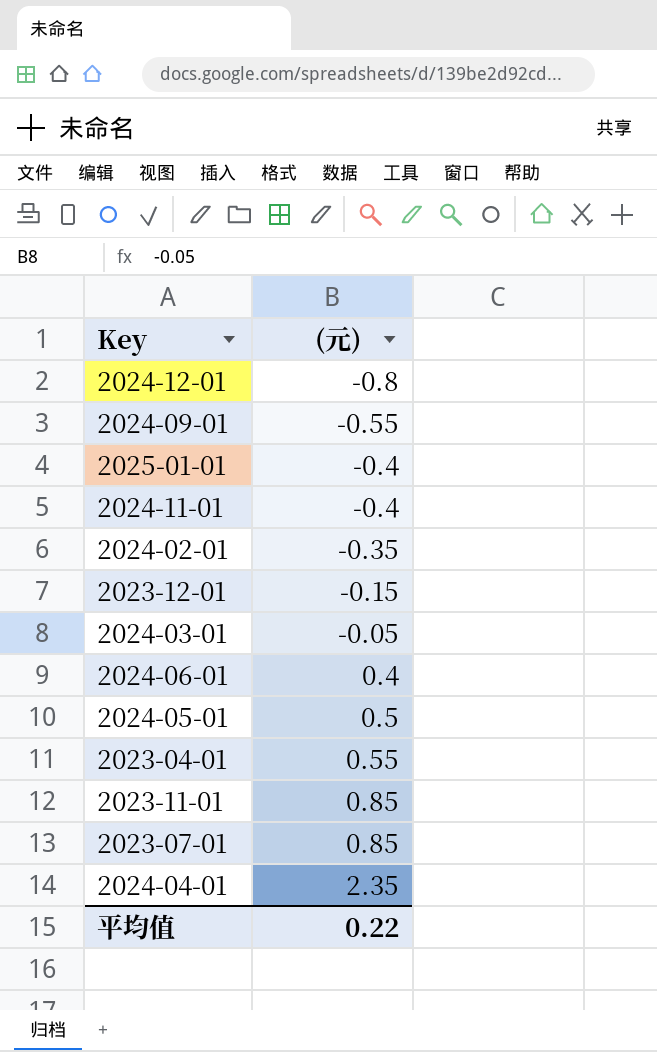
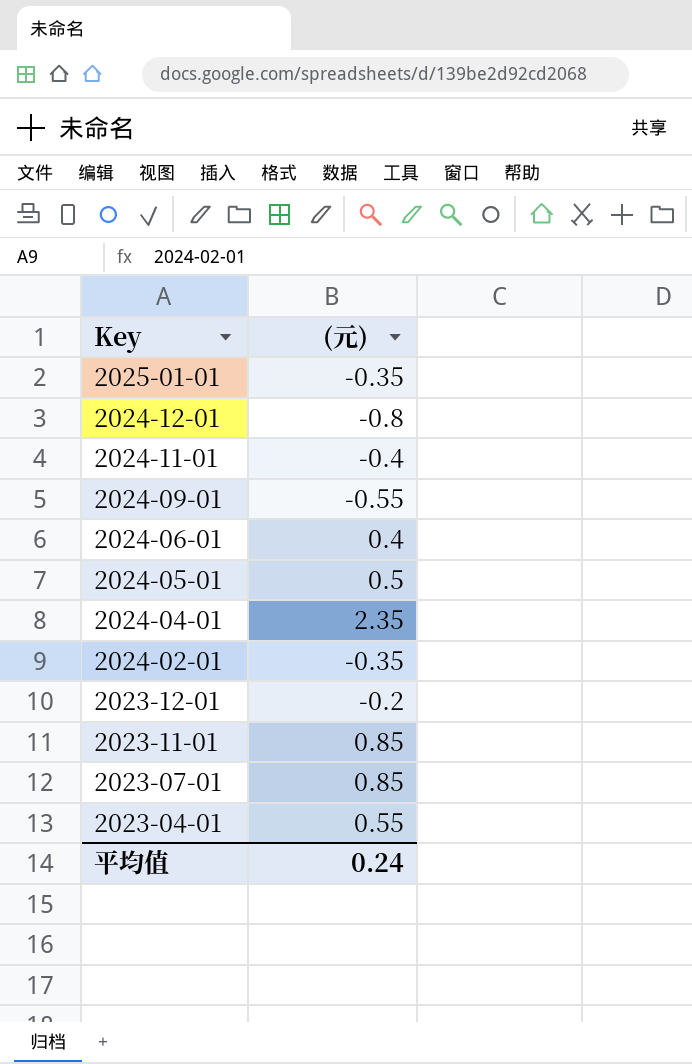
row order: (元) ascending -> Key descending
row 2024-03-01: -0.05 -> none
2025-01-01 | (元): -0.4 -> -0.35
2023-12-01 | (元): -0.15 -> -0.2
平均值 | (元): 0.22 -> 0.24

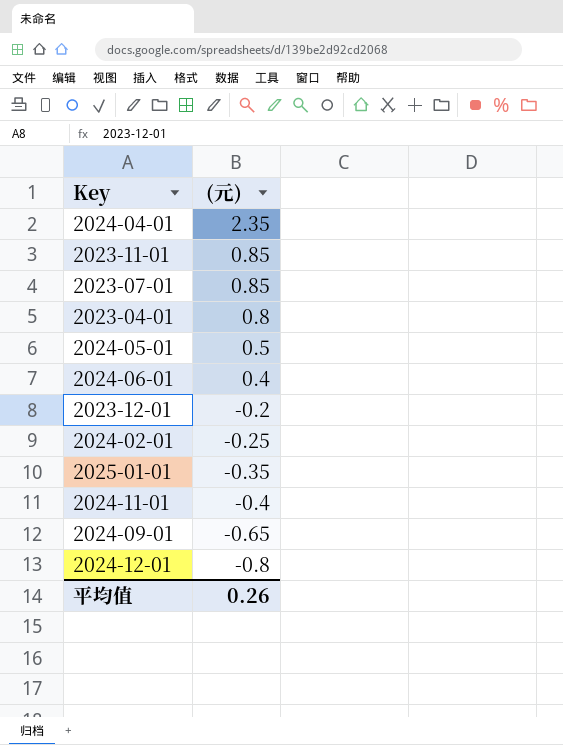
row order: Key descending -> (元) descending
2023-04-01 | (元): 0.55 -> 0.8
2024-02-01 | (元): -0.35 -> -0.25
2024-09-01 | (元): -0.55 -> -0.65
平均值 | (元): 0.24 -> 0.26

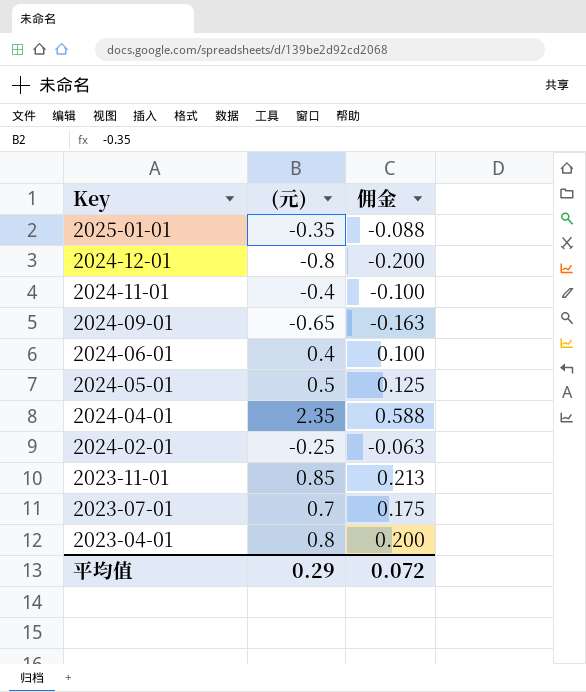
row order: (元) descending -> Key descending
column 佣金 | formula: none -> [(元)] * 0.25
row 2023-12-01: -0.2 -> none
2023-07-01 | (元): 0.85 -> 0.7
平均值 | (元): 0.26 -> 0.29

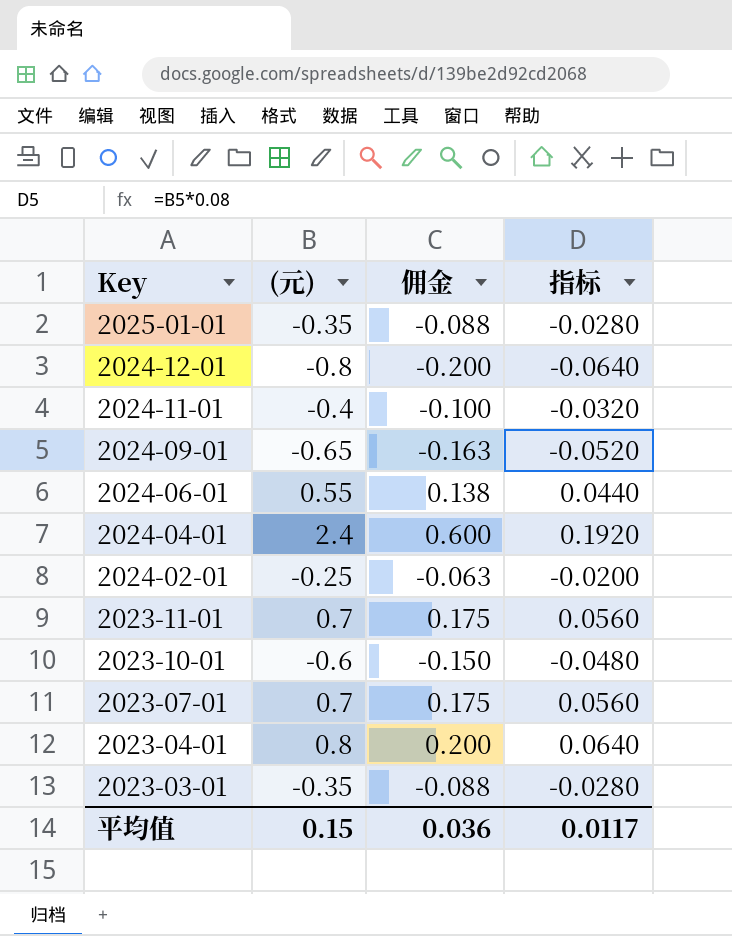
column 指标 | formula: none -> [(元)] * 0.08
row 2024-05-01: 0.5 | 0.125 -> none
2024-06-01 | (元): 0.4 -> 0.55
2024-06-01 | 佣金: 0.100 -> 0.138
2024-04-01 | (元): 2.35 -> 2.4
2024-04-01 | 佣金: 0.588 -> 0.600
2023-11-01 | (元): 0.85 -> 0.7
2023-11-01 | 佣金: 0.213 -> 0.175
row 2023-10-01: none -> -0.6 | -0.150 | -0.0480
row 2023-03-01: none -> -0.35 | -0.088 | -0.0280
平均值 | (元): 0.29 -> 0.15
平均值 | 佣金: 0.072 -> 0.036

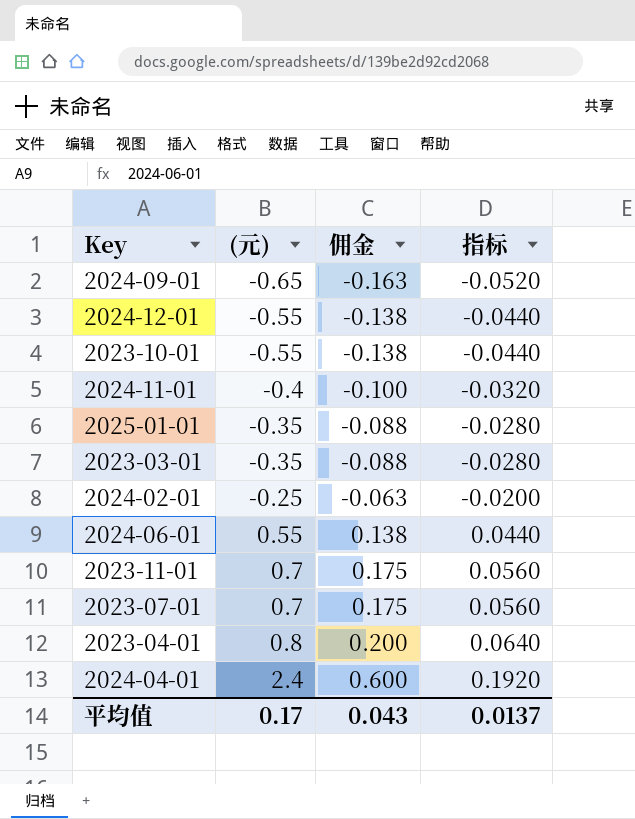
row order: Key descending -> (元) ascending
2024-12-01 | (元): -0.8 -> -0.55
2024-12-01 | 佣金: -0.200 -> -0.138
2024-12-01 | 指标: -0.0640 -> -0.0440
2023-10-01 | (元): -0.6 -> -0.55
2023-10-01 | 佣金: -0.150 -> -0.138
2023-10-01 | 指标: -0.0480 -> -0.0440
平均值 | (元): 0.15 -> 0.17
平均值 | 佣金: 0.036 -> 0.043
平均值 | 指标: 0.0117 -> 0.0137

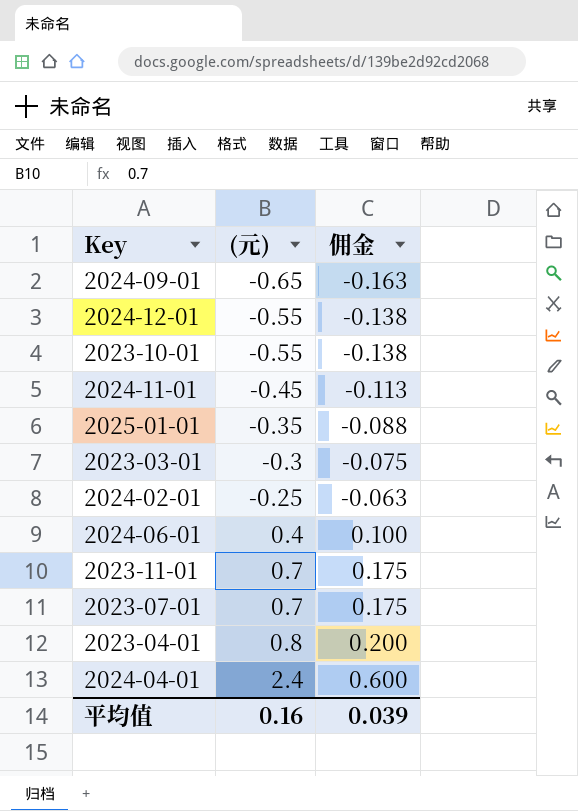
column 指标 | formula: [(元)] * 0.08 -> none
2024-11-01 | (元): -0.4 -> -0.45
2024-11-01 | 佣金: -0.100 -> -0.113
2023-03-01 | (元): -0.35 -> -0.3
2023-03-01 | 佣金: -0.088 -> -0.075
2024-06-01 | (元): 0.55 -> 0.4
2024-06-01 | 佣金: 0.138 -> 0.100
平均值 | (元): 0.17 -> 0.16
平均值 | 佣金: 0.043 -> 0.039

